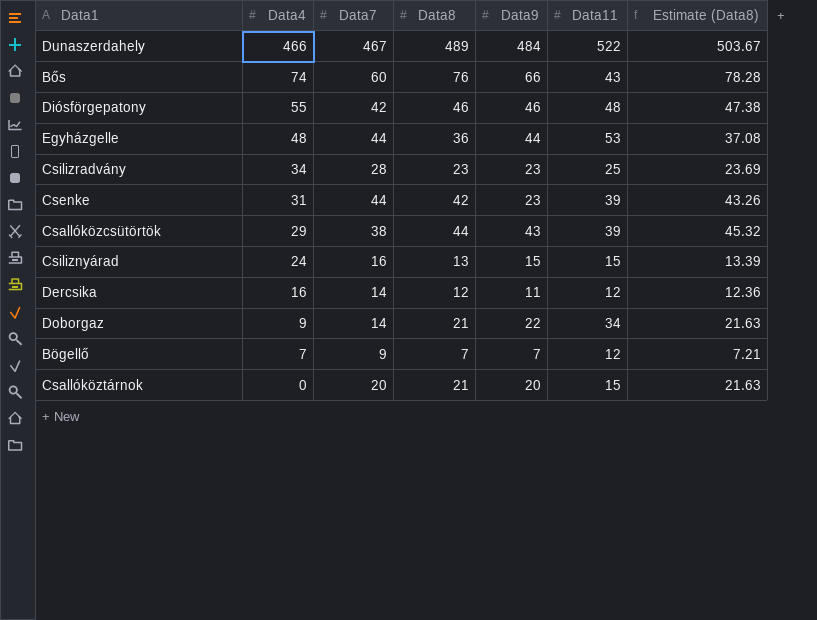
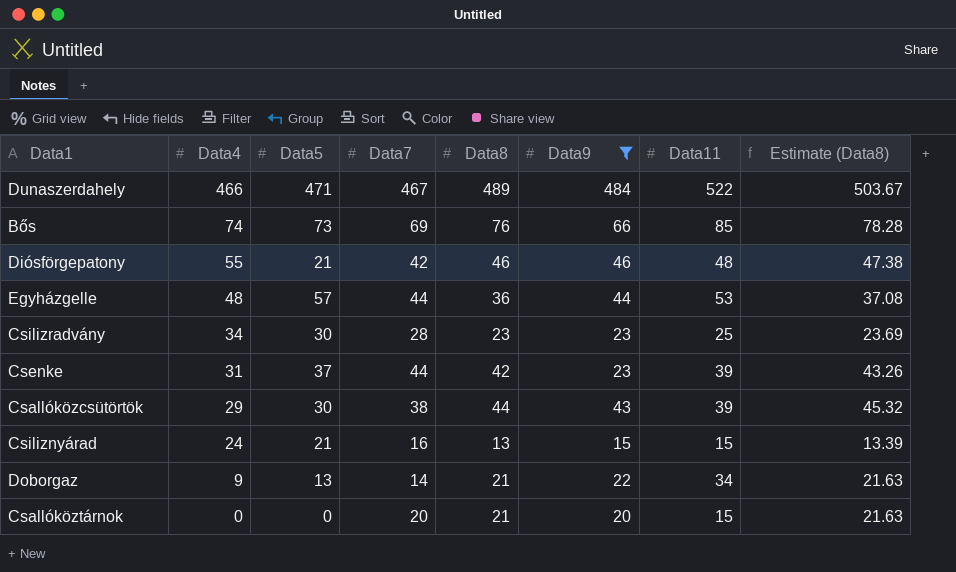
filter: none -> Data9 >= 15
column Data5 | position: none -> 3
Bős | Data7: 60 -> 69
Bős | Data11: 43 -> 85

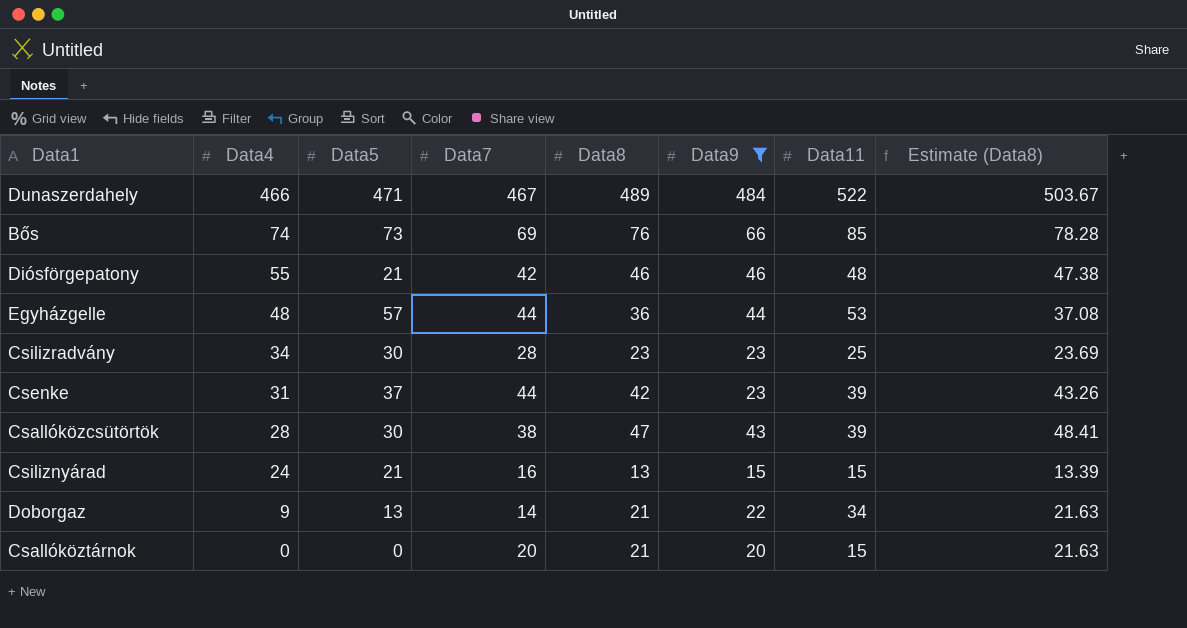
Csallóközcsütörtök | Data4: 29 -> 28
Csallóközcsütörtök | Data8: 44 -> 47
Csallóközcsütörtök | Estimate (Data8): 45.32 -> 48.41

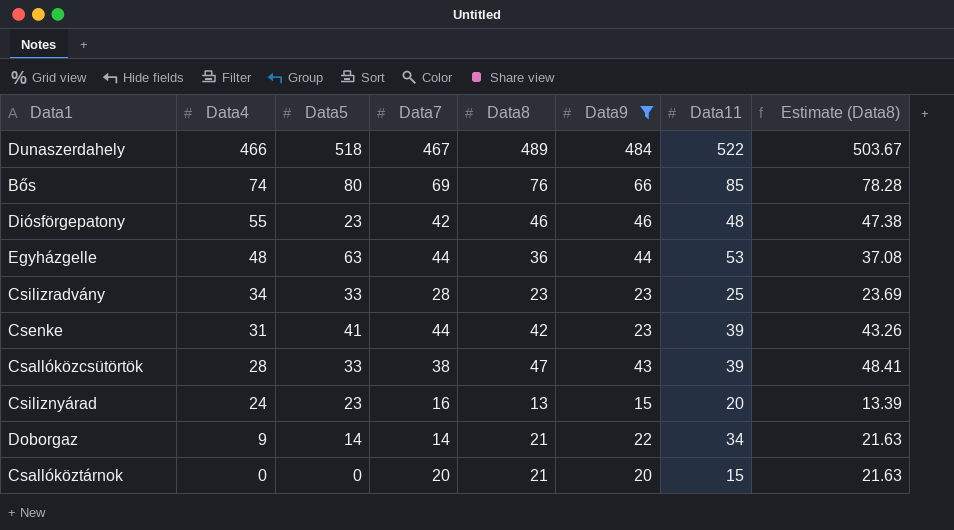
Dunaszerdahely | Data5: 471 -> 518
Bős | Data5: 73 -> 80
Diósförgepatony | Data5: 21 -> 23
Egyházgelle | Data5: 57 -> 63
Csilizradvány | Data5: 30 -> 33
Csenke | Data5: 37 -> 41
Csallóközcsütörtök | Data5: 30 -> 33
Csiliznyárad | Data5: 21 -> 23
Csiliznyárad | Data11: 15 -> 20
Doborgaz | Data5: 13 -> 14

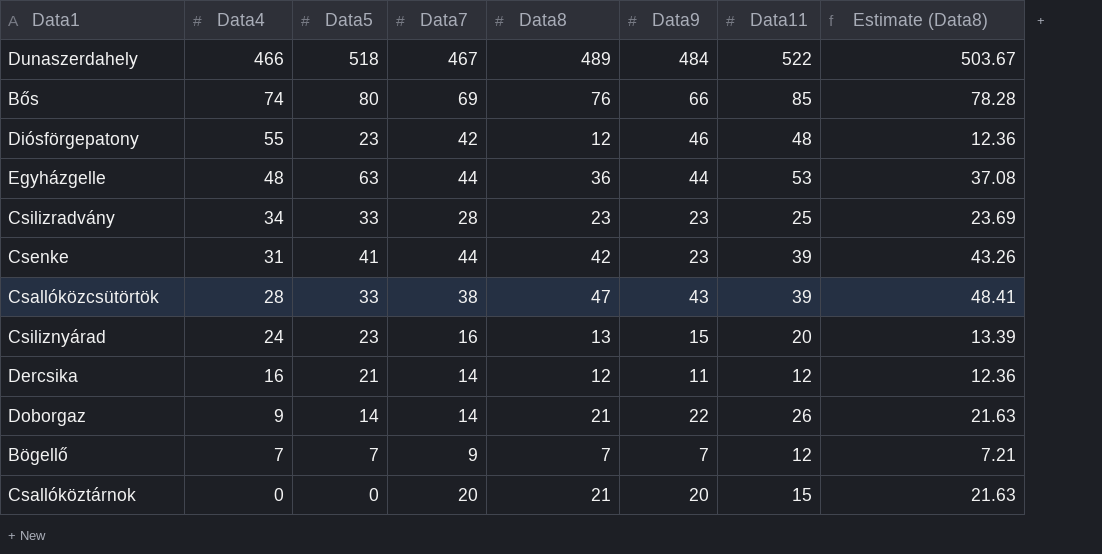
filter: Data9 >= 15 -> none
Diósförgepatony | Data8: 46 -> 12
Diósförgepatony | Estimate (Data8): 47.38 -> 12.36
Doborgaz | Data11: 34 -> 26

